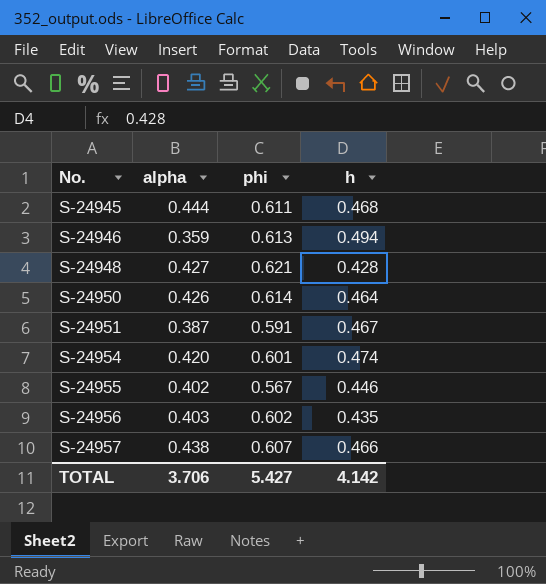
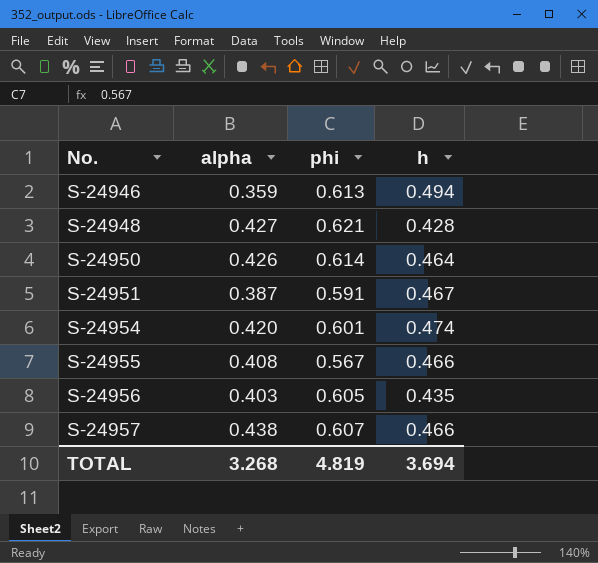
row S-24945: 0.444 | 0.611 | 0.468 -> none
S-24955 | alpha: 0.402 -> 0.408
S-24955 | h: 0.446 -> 0.466
S-24956 | phi: 0.602 -> 0.605
TOTAL | alpha: 3.706 -> 3.268
TOTAL | phi: 5.427 -> 4.819
TOTAL | h: 4.142 -> 3.694

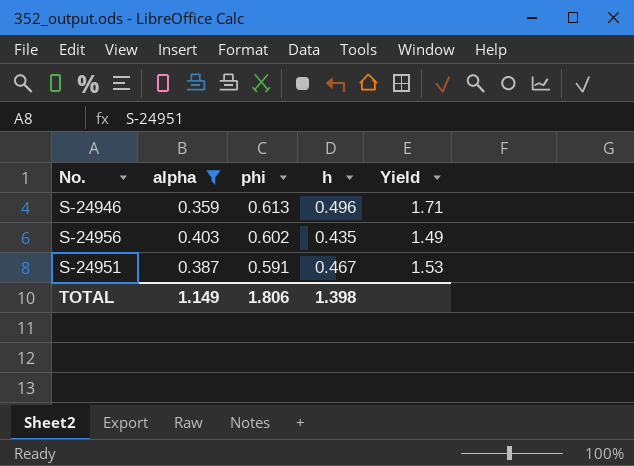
filter: none -> alpha <= 0.403
row order: No. ascending -> phi descending
column Yield | formula: none -> [phi] / [alpha]
S-24946 | h: 0.494 -> 0.496
S-24956 | phi: 0.605 -> 0.602
TOTAL | alpha: 3.268 -> 1.149
TOTAL | phi: 4.819 -> 1.806
TOTAL | h: 3.694 -> 1.398

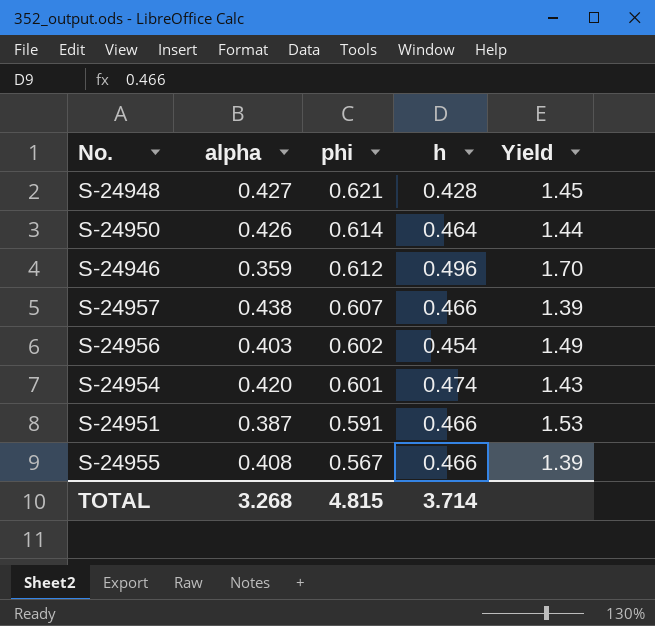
filter: alpha <= 0.403 -> none
S-24946 | phi: 0.613 -> 0.612
S-24946 | Yield: 1.71 -> 1.70
S-24956 | h: 0.435 -> 0.454
S-24951 | h: 0.467 -> 0.466
TOTAL | alpha: 1.149 -> 3.268
TOTAL | phi: 1.806 -> 4.815
TOTAL | h: 1.398 -> 3.714

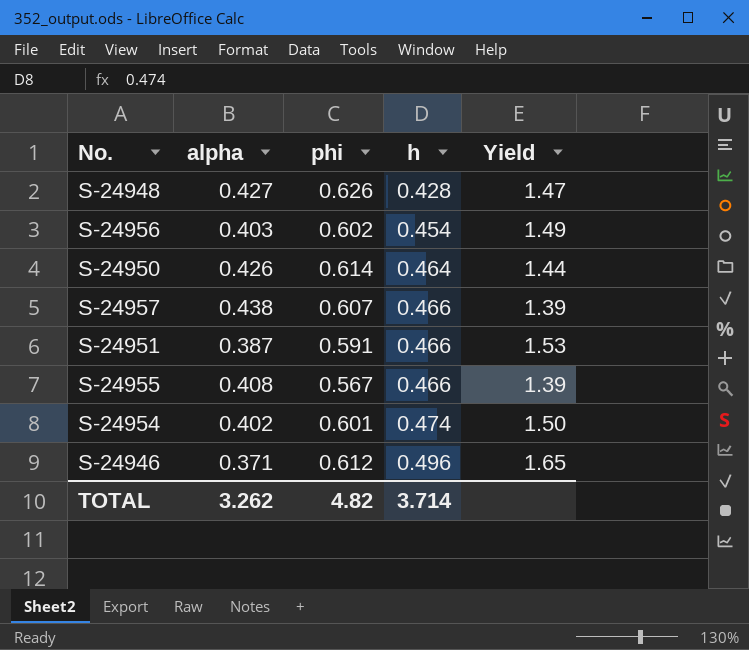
row order: phi descending -> h ascending
S-24948 | phi: 0.621 -> 0.626
S-24948 | Yield: 1.45 -> 1.47
S-24954 | alpha: 0.420 -> 0.402
S-24954 | Yield: 1.43 -> 1.50
S-24946 | alpha: 0.359 -> 0.371
S-24946 | Yield: 1.70 -> 1.65
TOTAL | alpha: 3.268 -> 3.262
TOTAL | phi: 4.815 -> 4.82

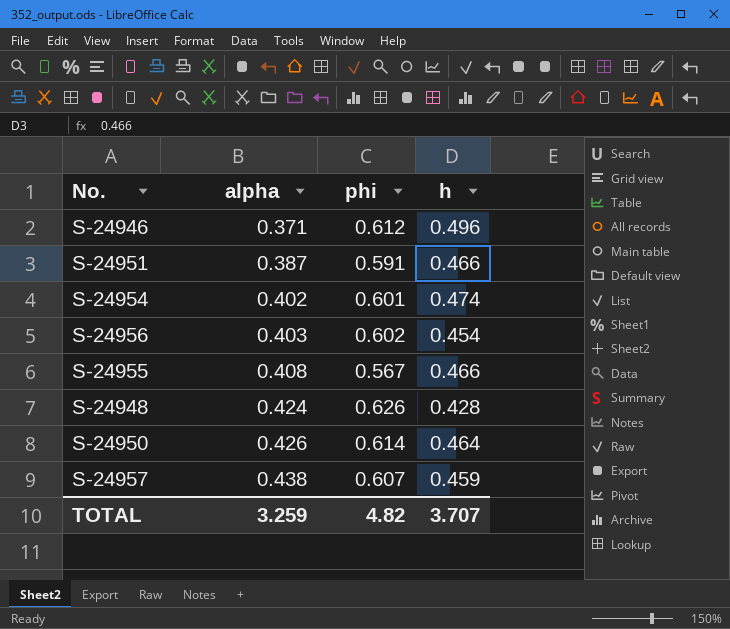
row order: h ascending -> alpha ascending
column Yield | formula: [phi] / [alpha] -> none
S-24948 | alpha: 0.427 -> 0.424
S-24957 | h: 0.466 -> 0.459
TOTAL | alpha: 3.262 -> 3.259
TOTAL | h: 3.714 -> 3.707

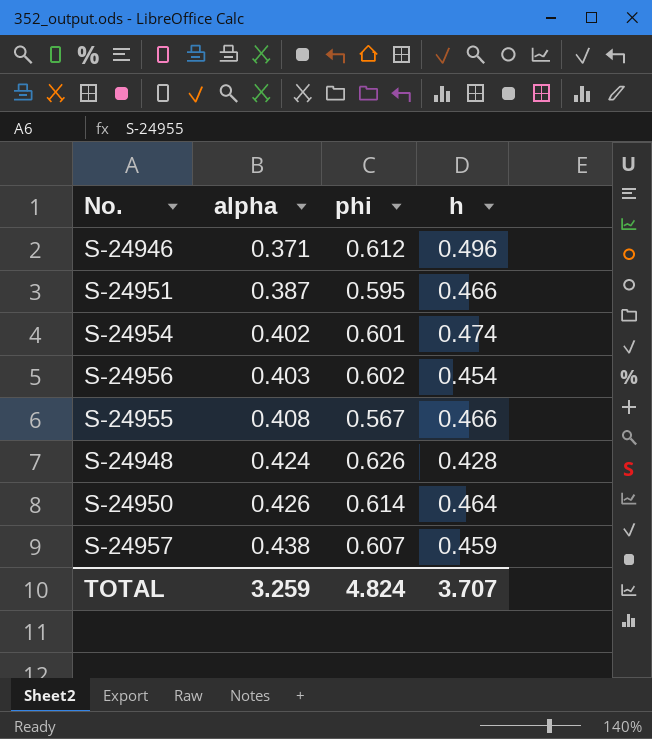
S-24951 | phi: 0.591 -> 0.595
TOTAL | phi: 4.82 -> 4.824

